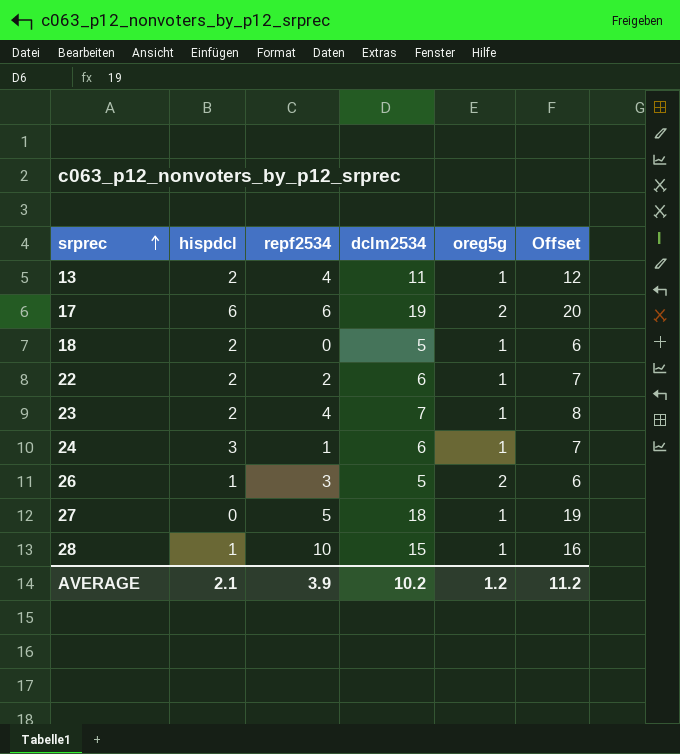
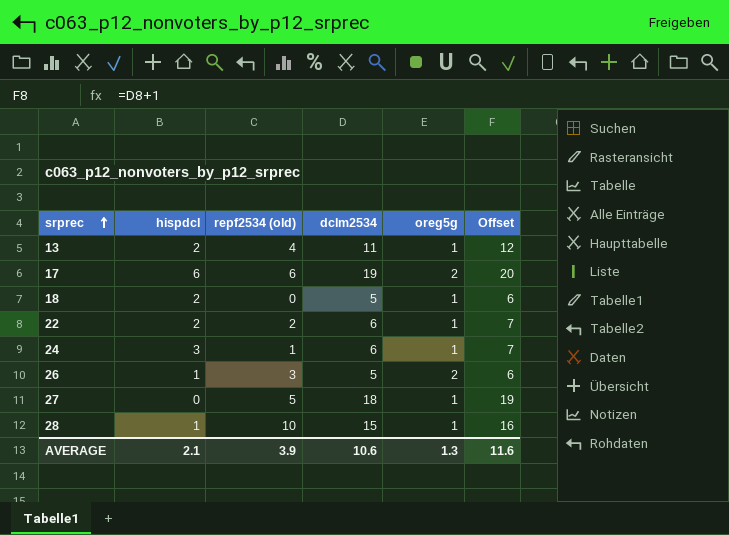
column name: repf2534 -> repf2534 (old)
row 23: 2 | 4 | 7 | 1 | 8 -> none
AVERAGE | dclm2534: 10.2 -> 10.6
AVERAGE | oreg5g: 1.2 -> 1.3
AVERAGE | Offset: 11.2 -> 11.6

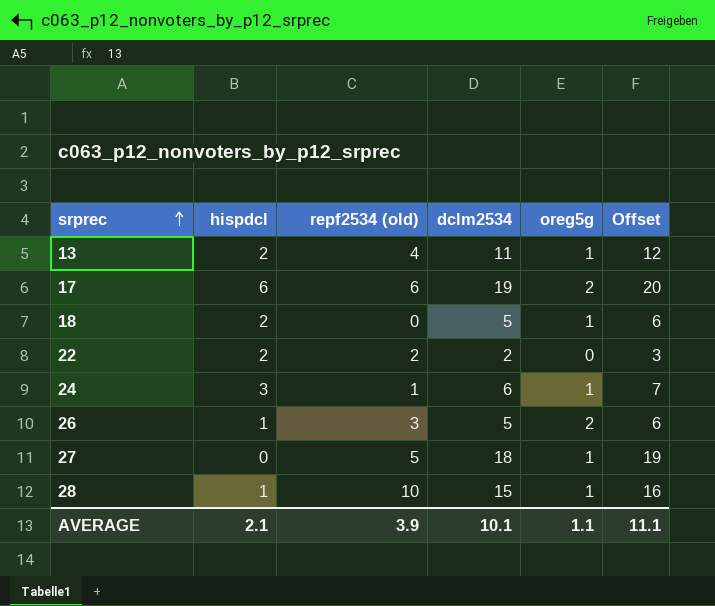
22 | dclm2534: 6 -> 2
22 | oreg5g: 1 -> 0
22 | Offset: 7 -> 3
AVERAGE | dclm2534: 10.6 -> 10.1
AVERAGE | oreg5g: 1.3 -> 1.1
AVERAGE | Offset: 11.6 -> 11.1

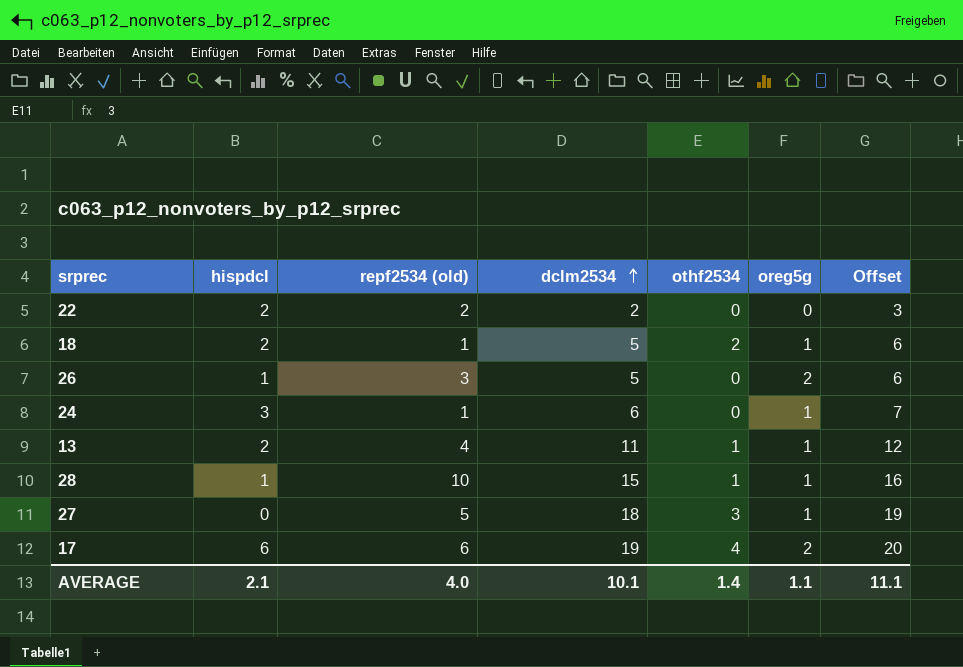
row order: srprec ascending -> dclm2534 ascending
column othf2534 | position: none -> 5
18 | repf2534 (old): 0 -> 1
AVERAGE | repf2534 (old): 3.9 -> 4.0

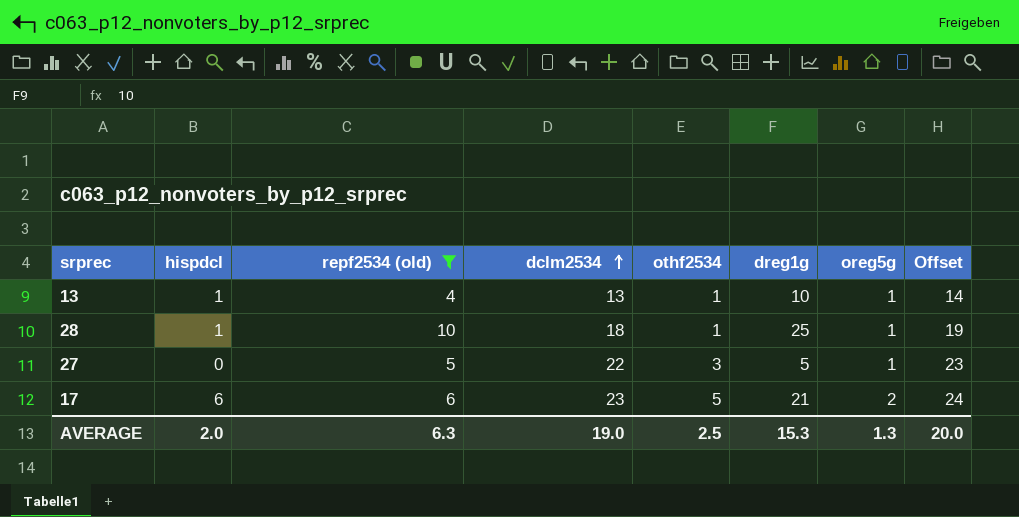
filter: none -> repf2534 (old) >= 4
column dreg1g | position: none -> 6
13 | hispdcl: 2 -> 1
13 | dclm2534: 11 -> 13
13 | Offset: 12 -> 14
28 | dclm2534: 15 -> 18
28 | Offset: 16 -> 19
27 | dclm2534: 18 -> 22
27 | Offset: 19 -> 23
17 | dclm2534: 19 -> 23
17 | othf2534: 4 -> 5
17 | Offset: 20 -> 24
AVERAGE | hispdcl: 2.1 -> 2.0
AVERAGE | repf2534 (old): 4.0 -> 6.3
AVERAGE | dclm2534: 10.1 -> 19.0
AVERAGE | othf2534: 1.4 -> 2.5
AVERAGE | oreg5g: 1.1 -> 1.3
AVERAGE | Offset: 11.1 -> 20.0

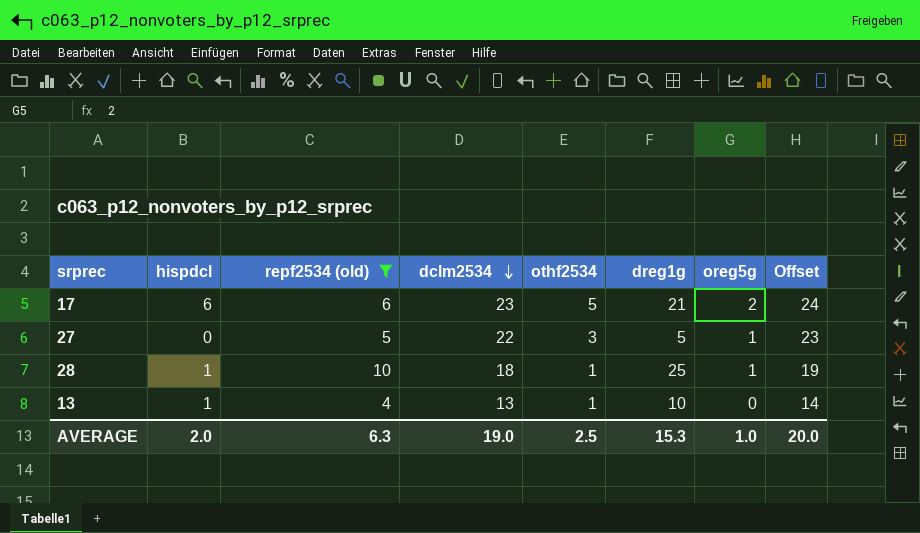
row order: dclm2534 ascending -> dclm2534 descending
13 | oreg5g: 1 -> 0
AVERAGE | oreg5g: 1.3 -> 1.0

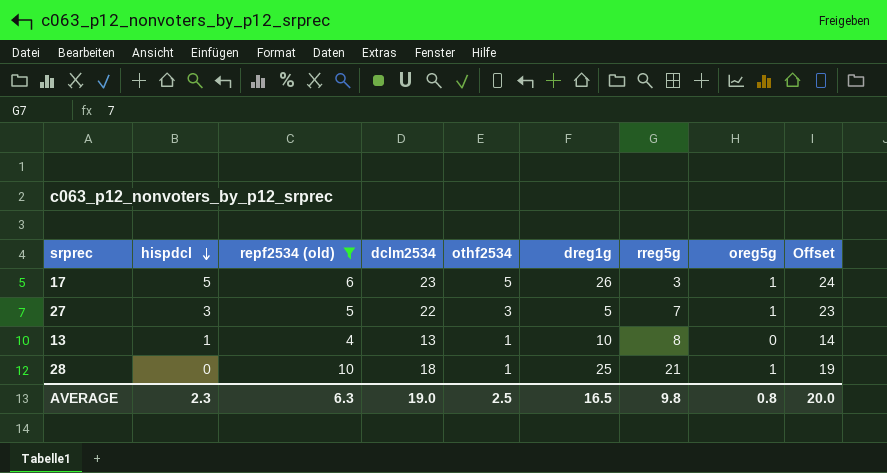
row order: dclm2534 descending -> hispdcl descending
column rreg5g | position: none -> 7
17 | hispdcl: 6 -> 5
17 | dreg1g: 21 -> 26
17 | oreg5g: 2 -> 1
27 | hispdcl: 0 -> 3
28 | hispdcl: 1 -> 0
AVERAGE | hispdcl: 2.0 -> 2.3
AVERAGE | dreg1g: 15.3 -> 16.5
AVERAGE | oreg5g: 1.0 -> 0.8

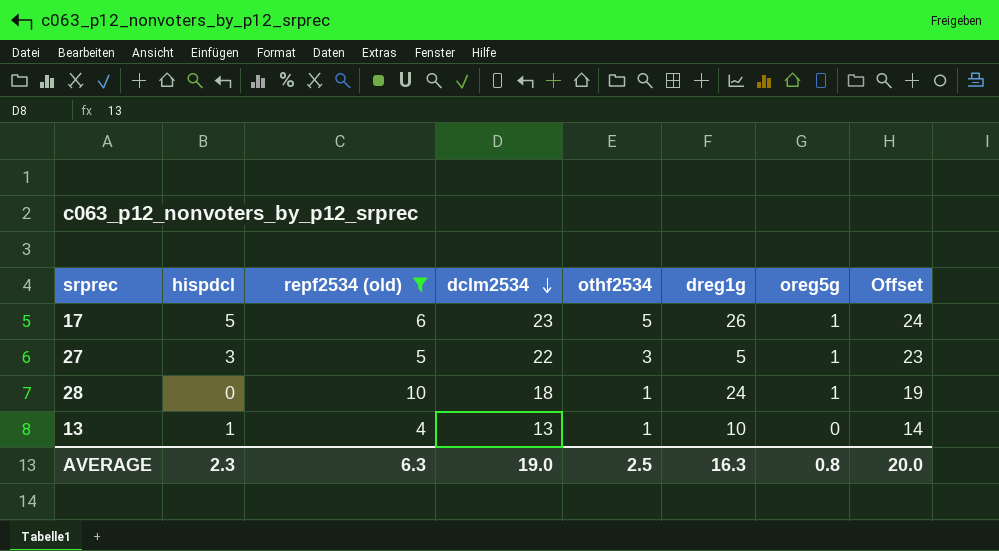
row order: hispdcl descending -> dclm2534 descending
column rreg5g | position: 7 -> none
28 | dreg1g: 25 -> 24
AVERAGE | dreg1g: 16.5 -> 16.3

